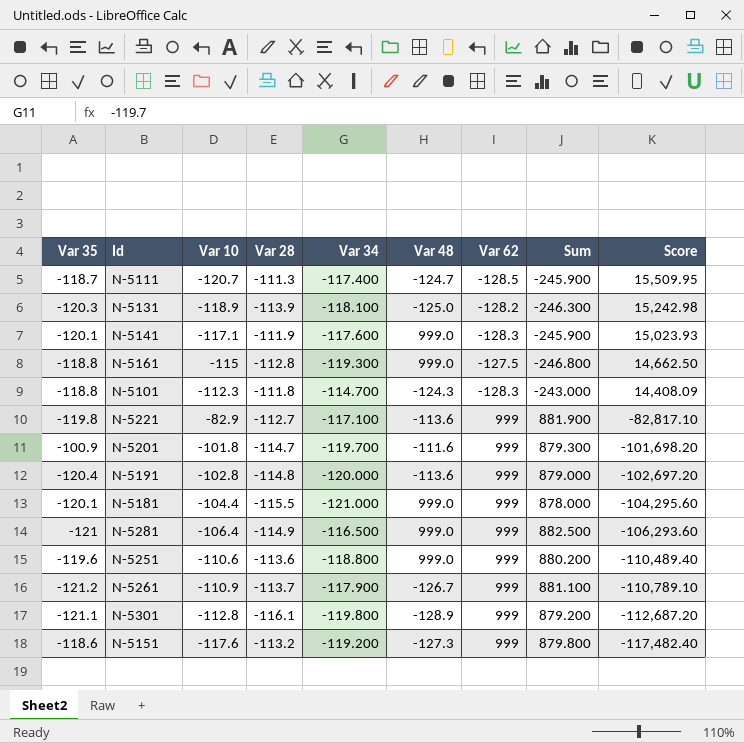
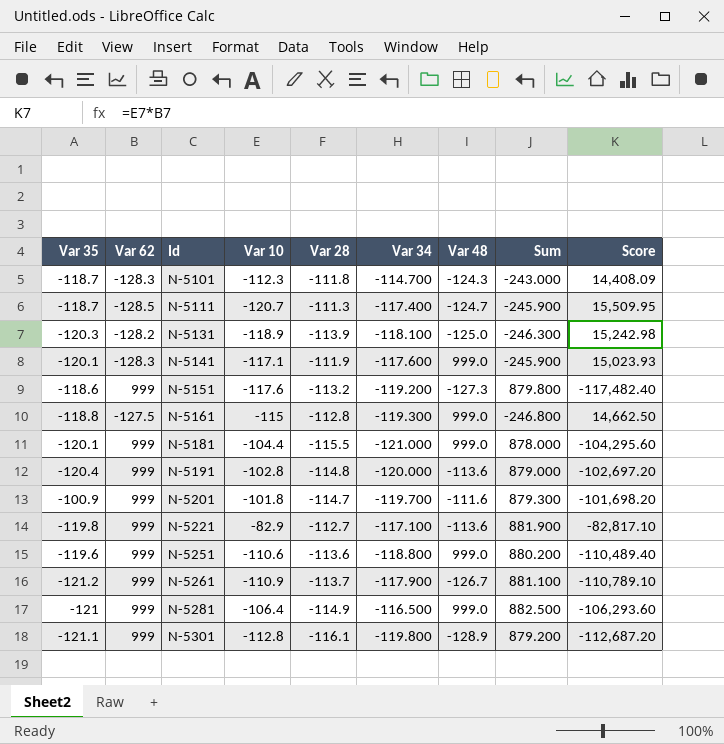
row order: Score descending -> Id ascending
column Var 62 | position: 7 -> 2
N-5101 | Var 35: -118.8 -> -118.7

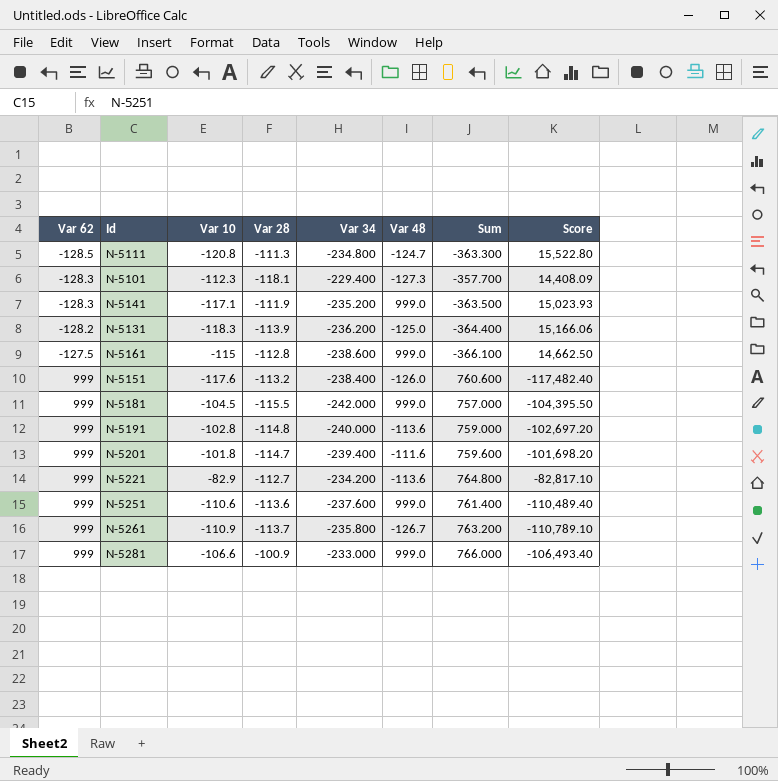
row order: Id ascending -> Var 62 ascending
column Var 35 | position: 1 -> none
row N-5301: -121.1 | 999 | -112.8 | -116.1 | -119.800 | -128.9 | 879.200 | -112,687.20 -> none
N-5111 | Var 10: -120.7 -> -120.8
N-5111 | Var 34: -117.400 -> -234.800
N-5111 | Sum: -245.900 -> -363.300
N-5111 | Score: 15,509.95 -> 15,522.80
N-5101 | Var 28: -111.8 -> -118.1
N-5101 | Var 34: -114.700 -> -229.400
N-5101 | Var 48: -124.3 -> -127.3
N-5101 | Sum: -243.000 -> -357.700
N-5141 | Var 34: -117.600 -> -235.200
N-5141 | Sum: -245.900 -> -363.500
N-5131 | Var 10: -118.9 -> -118.3
N-5131 | Var 34: -118.100 -> -236.200
N-5131 | Sum: -246.300 -> -364.400
N-5131 | Score: 15,242.98 -> 15,166.06
N-5161 | Var 34: -119.300 -> -238.600
N-5161 | Sum: -246.800 -> -366.100
N-5151 | Var 34: -119.200 -> -238.400
N-5151 | Var 48: -127.3 -> -126.0
N-5151 | Sum: 879.800 -> 760.600
N-5181 | Var 10: -104.4 -> -104.5
N-5181 | Var 34: -121.000 -> -242.000
N-5181 | Sum: 878.000 -> 757.000
N-5181 | Score: -104,295.60 -> -104,395.50
N-5191 | Var 34: -120.000 -> -240.000
N-5191 | Sum: 879.000 -> 759.000
N-5201 | Var 34: -119.700 -> -239.400
N-5201 | Sum: 879.300 -> 759.600
N-5221 | Var 34: -117.100 -> -234.200
N-5221 | Sum: 881.900 -> 764.800
N-5251 | Var 34: -118.800 -> -237.600
N-5251 | Sum: 880.200 -> 761.400
N-5261 | Var 34: -117.900 -> -235.800
N-5261 | Sum: 881.100 -> 763.200
N-5281 | Var 10: -106.4 -> -106.6
N-5281 | Var 28: -114.9 -> -100.9
N-5281 | Var 34: -116.500 -> -233.000
N-5281 | Sum: 882.500 -> 766.000
N-5281 | Score: -106,293.60 -> -106,493.40

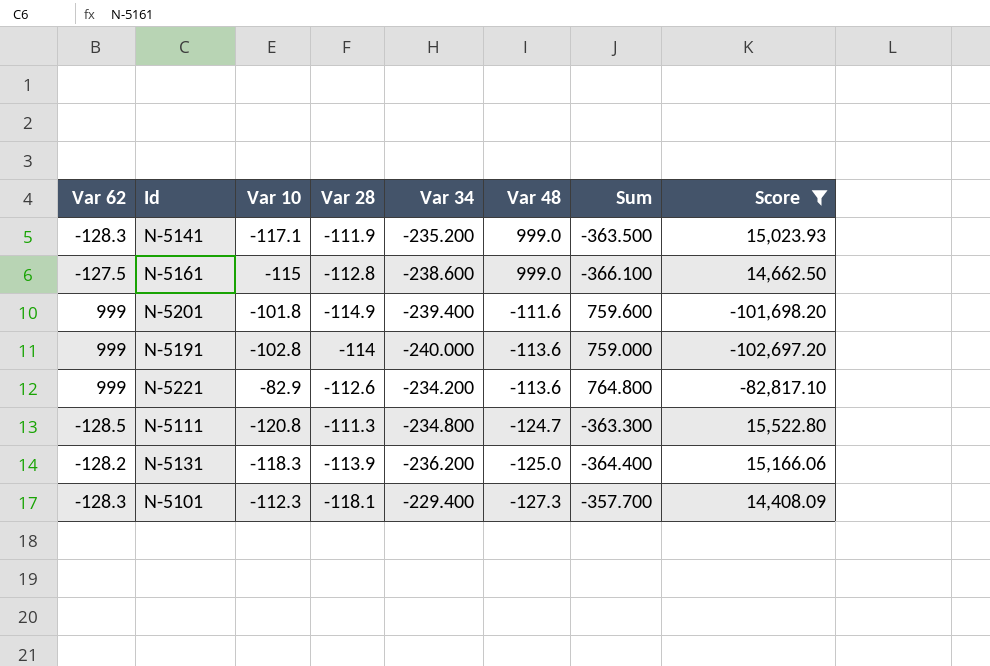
filter: none -> Score >= -102,697.20
row order: Var 62 ascending -> Var 48 descending
N-5201 | Var 28: -114.7 -> -114.9
N-5191 | Var 28: -114.8 -> -114
N-5221 | Var 28: -112.7 -> -112.6

